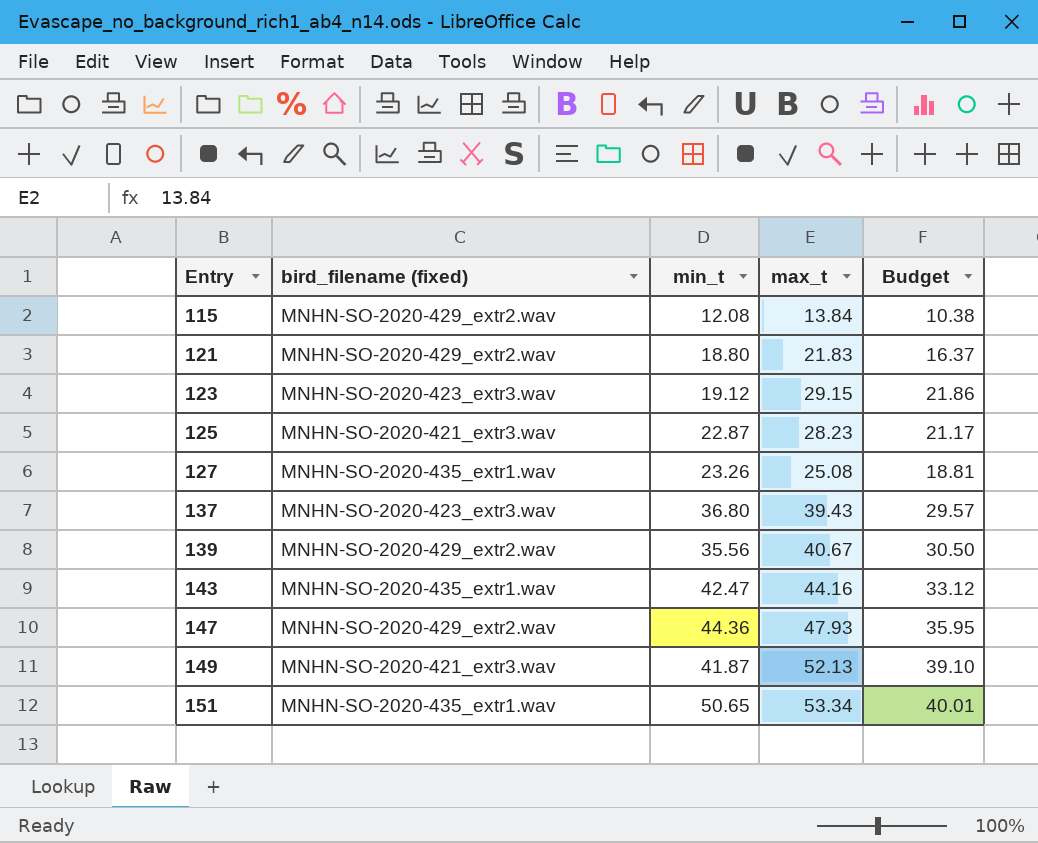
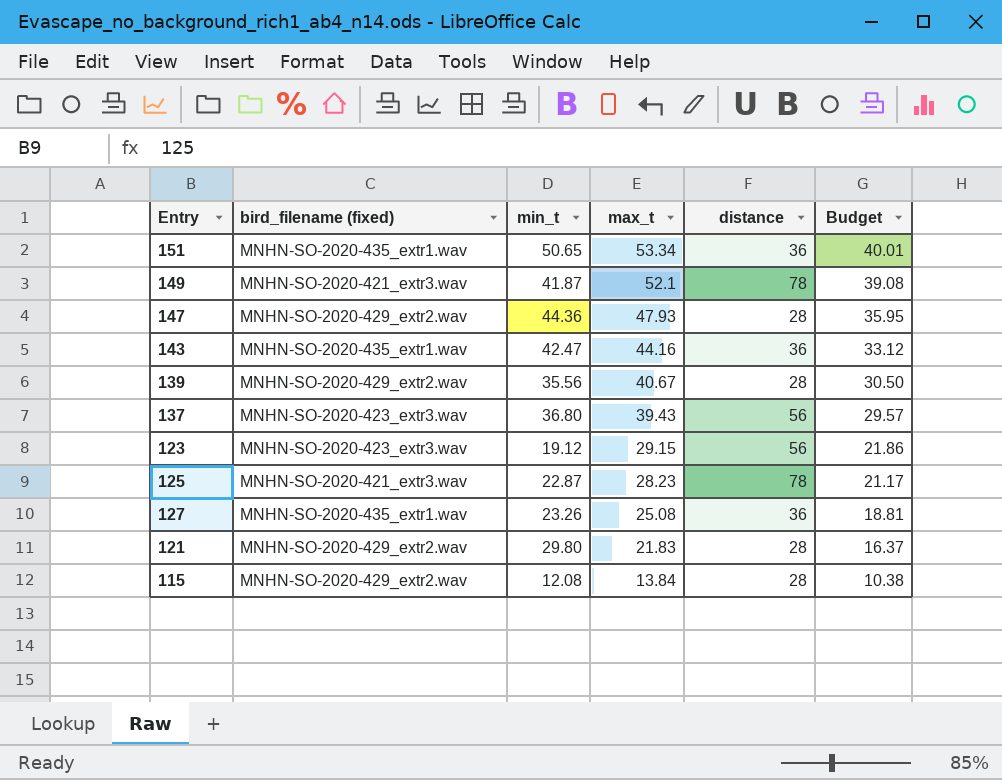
row order: Entry ascending -> max_t descending
column distance | position: none -> 5
149 | max_t: 52.13 -> 52.1
149 | Budget: 39.10 -> 39.08
121 | min_t: 18.80 -> 29.80

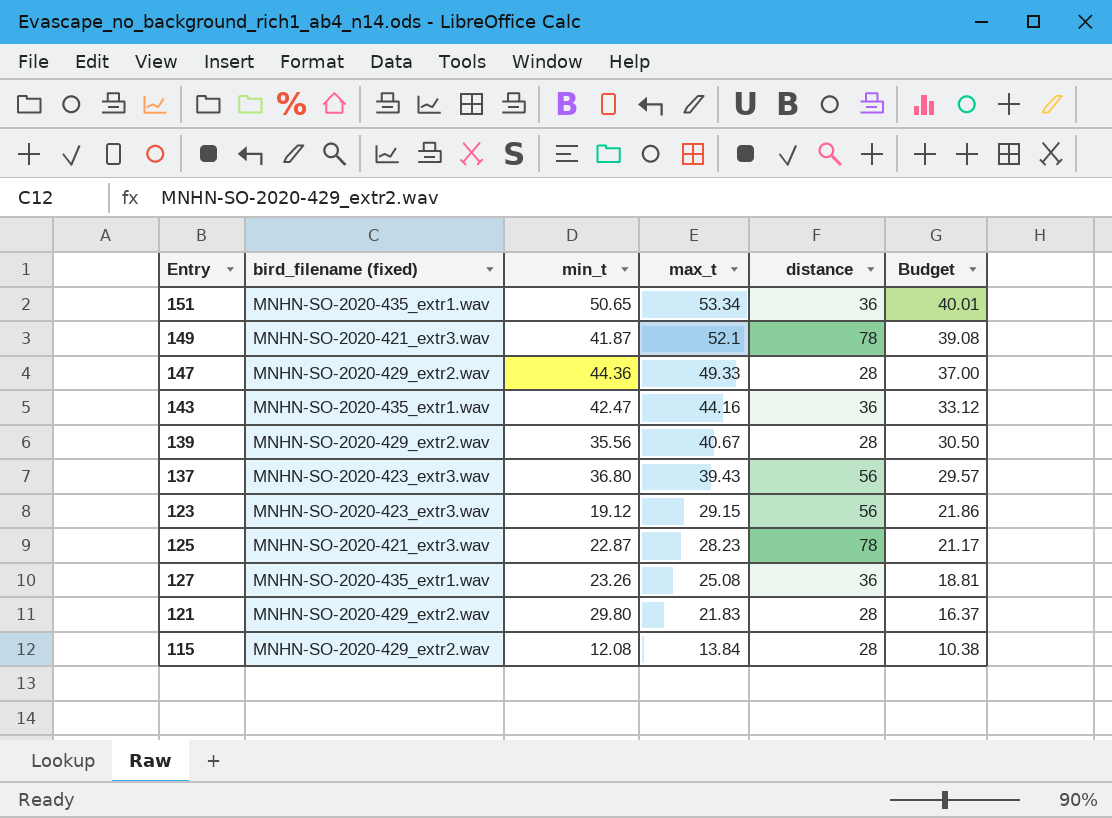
147 | max_t: 47.93 -> 49.33
147 | Budget: 35.95 -> 37.00

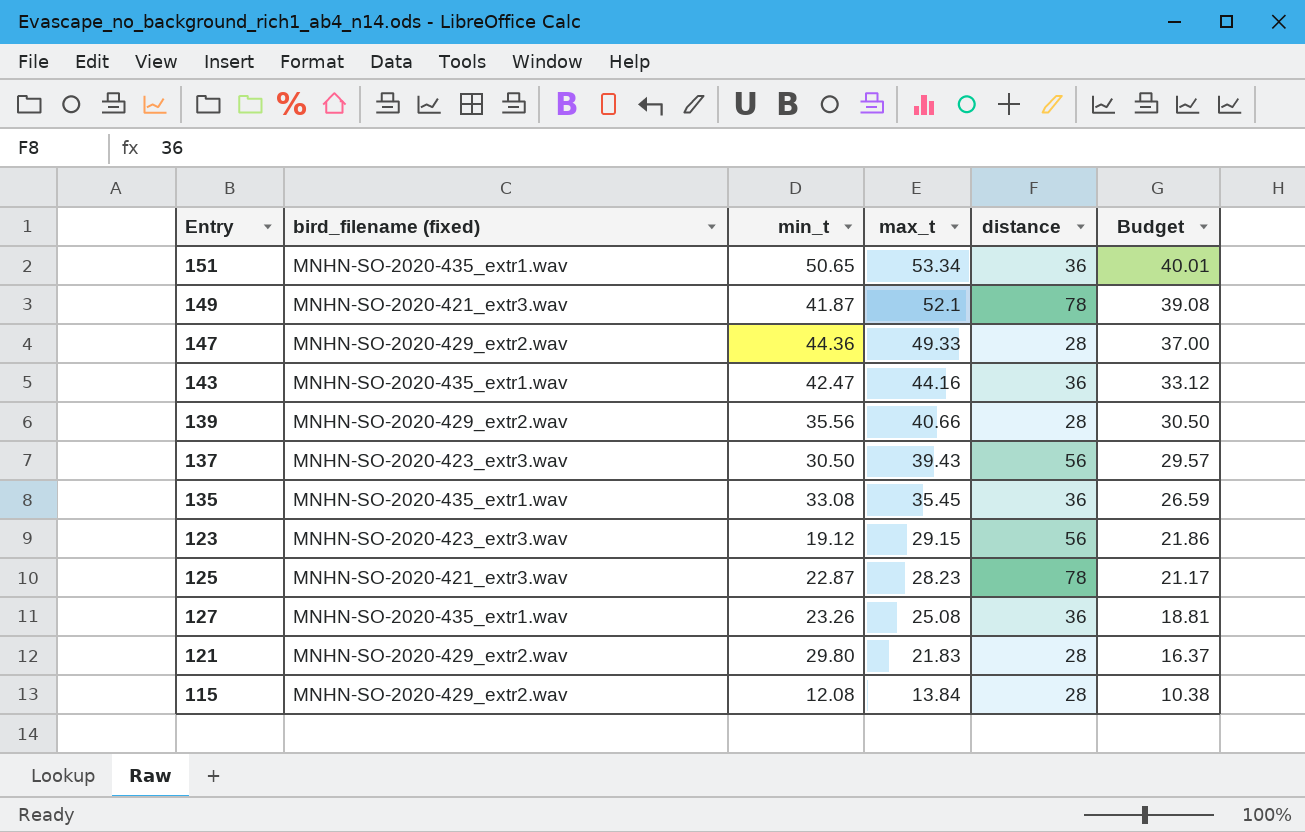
139 | max_t: 40.67 -> 40.66
137 | min_t: 36.80 -> 30.50
row 135: none -> MNHN-SO-2020-435_extr1.wav | 33.08 | 35.45 | 36 | 26.59

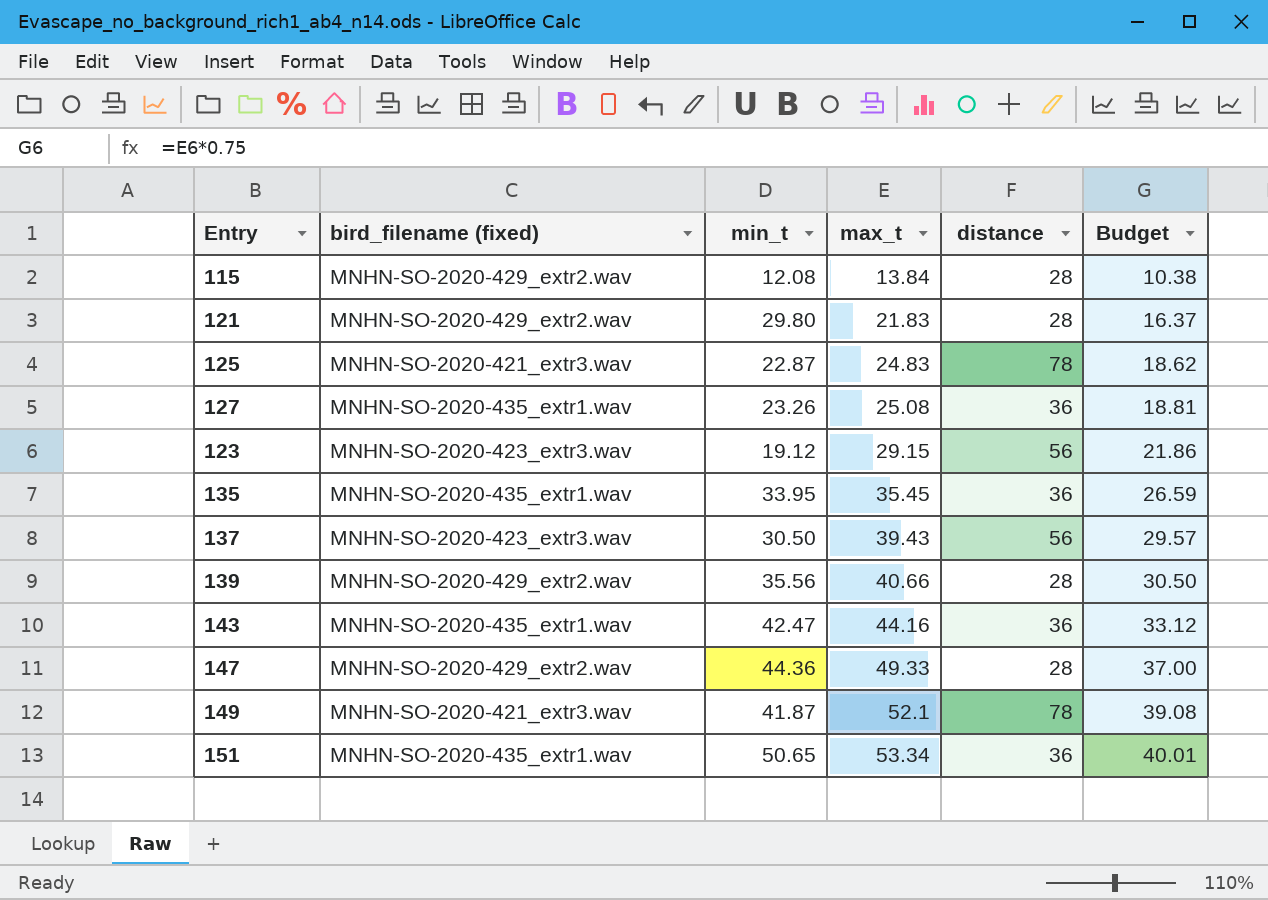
row order: max_t descending -> max_t ascending
125 | max_t: 28.23 -> 24.83
125 | Budget: 21.17 -> 18.62
135 | min_t: 33.08 -> 33.95

